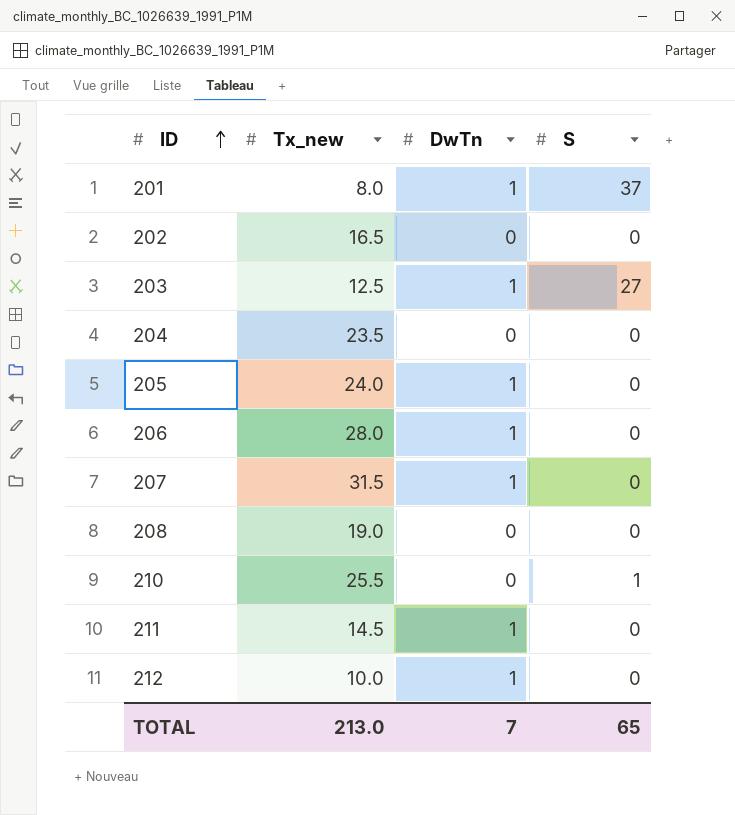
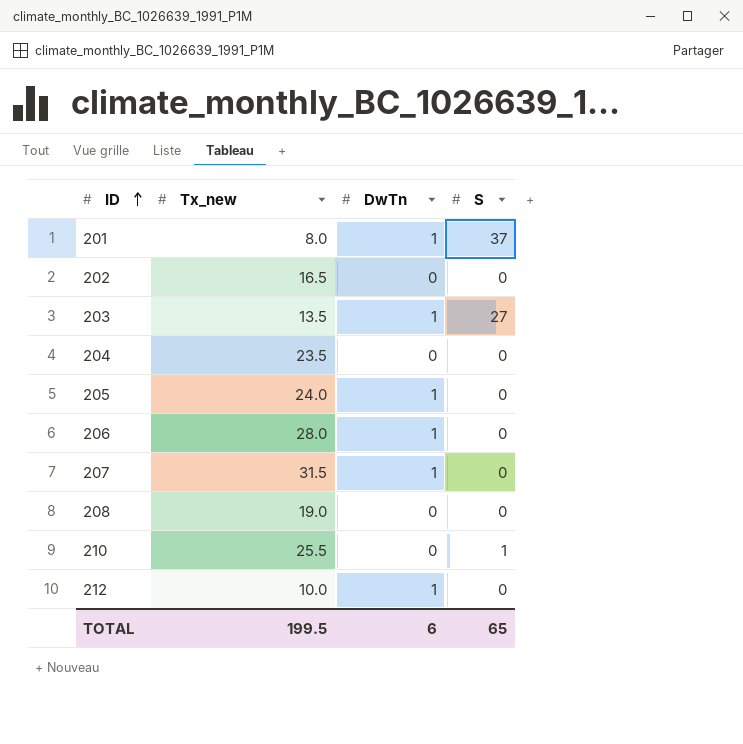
row 211: 14.5 | 1 | 0 -> none
203 | Tx_new: 12.5 -> 13.5
TOTAL | Tx_new: 213.0 -> 199.5
TOTAL | DwTn: 7 -> 6

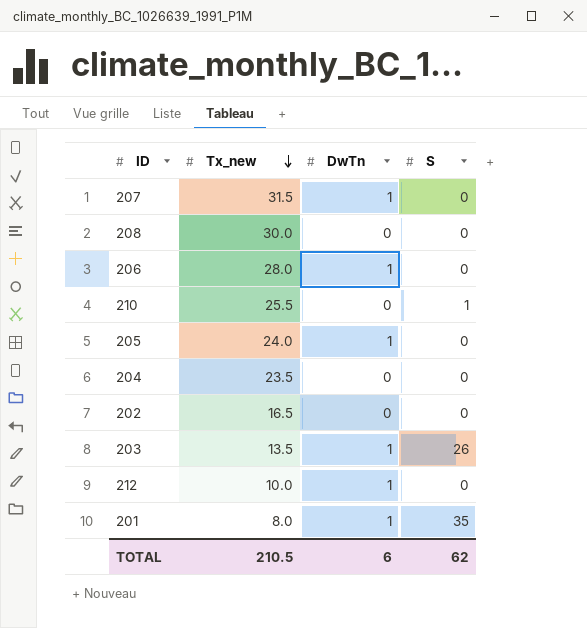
row order: ID ascending -> Tx_new descending
208 | Tx_new: 19.0 -> 30.0
203 | S: 27 -> 26
201 | S: 37 -> 35
TOTAL | Tx_new: 199.5 -> 210.5
TOTAL | S: 65 -> 62

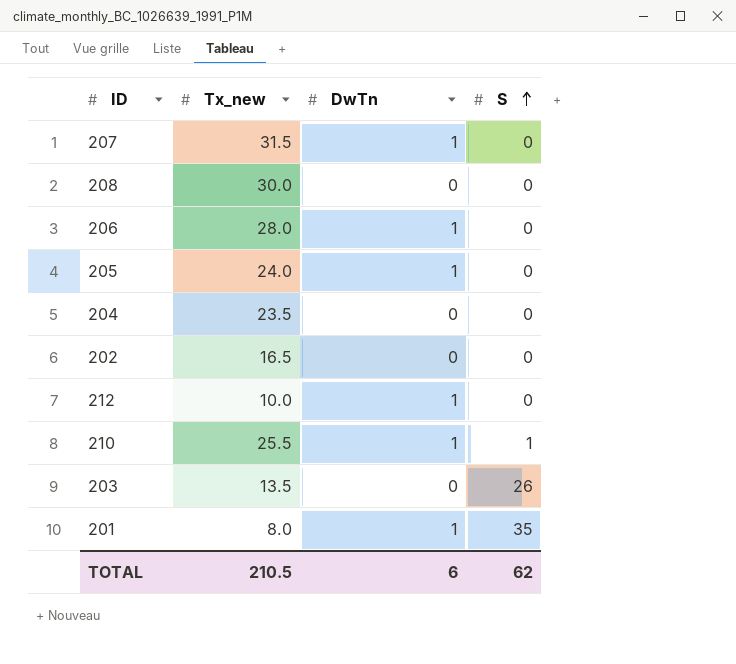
row order: Tx_new descending -> S ascending
210 | DwTn: 0 -> 1
203 | DwTn: 1 -> 0

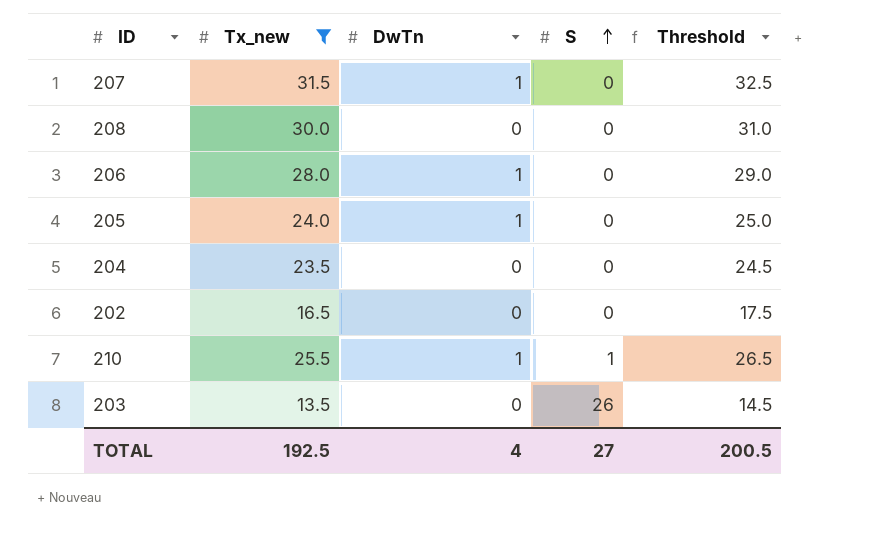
filter: none -> Tx_new >= 13.5
column Threshold | formula: none -> [Tx_new] + 1
TOTAL | Tx_new: 210.5 -> 192.5
TOTAL | DwTn: 6 -> 4
TOTAL | S: 62 -> 27

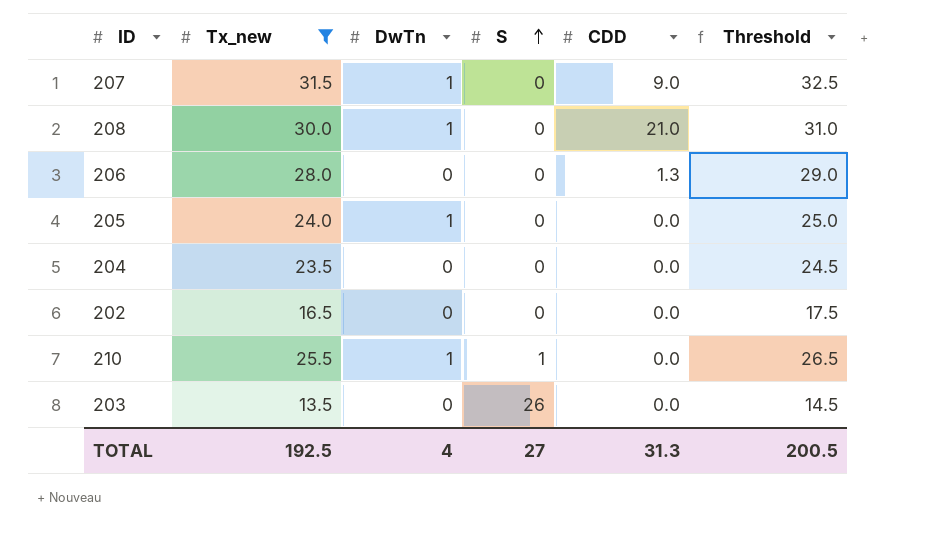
column CDD | position: none -> 5
208 | DwTn: 0 -> 1
206 | DwTn: 1 -> 0

